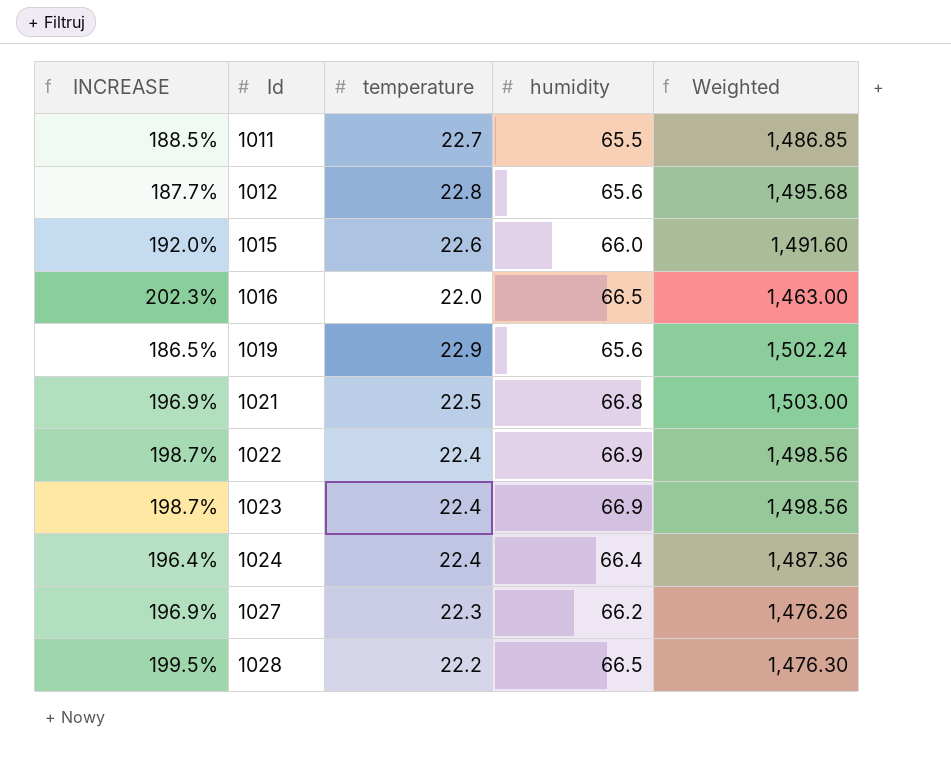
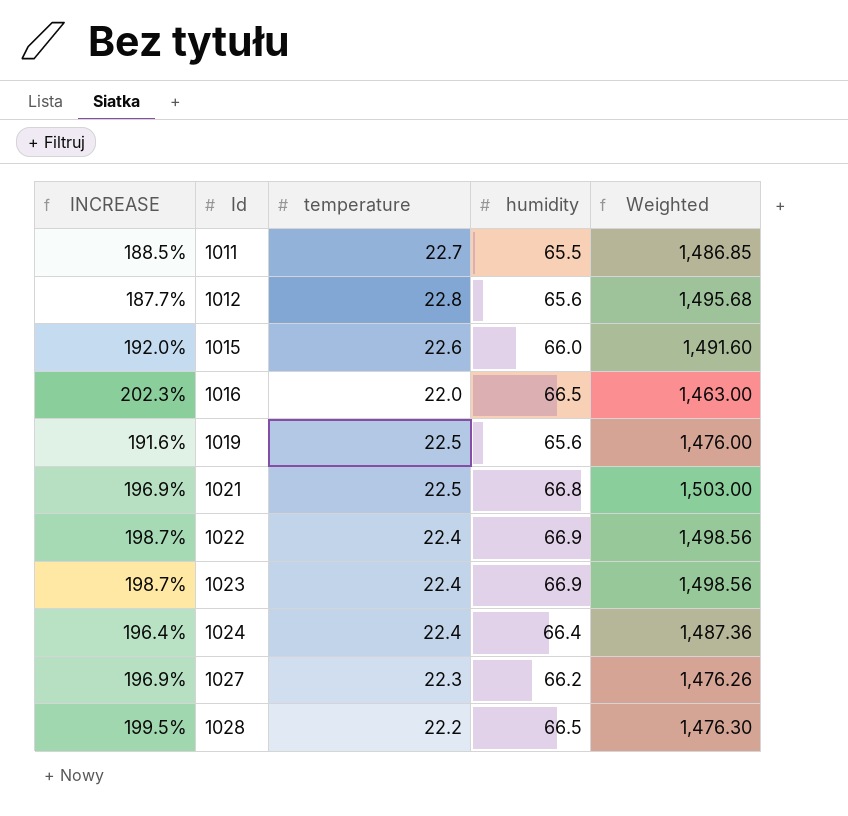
1019 | INCREASE: 186.5% -> 191.6%
1019 | temperature: 22.9 -> 22.5
1019 | Weighted: 1,502.24 -> 1,476.00

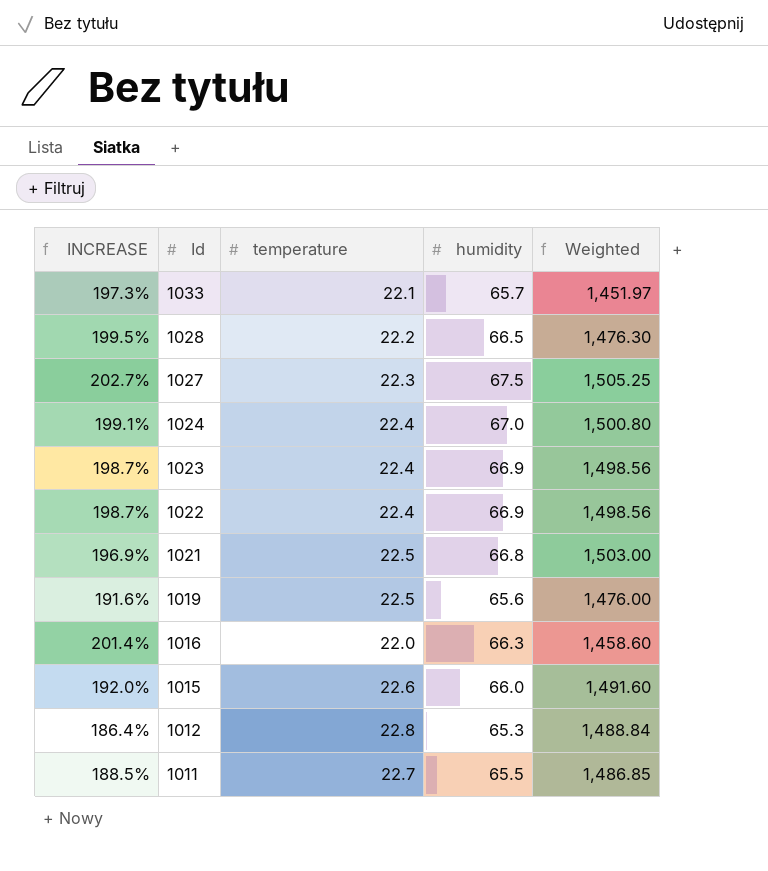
row order: Id ascending -> Id descending
row 1033: none -> 197.3% | 22.1 | 65.7 | 1,451.97
1027 | INCREASE: 196.9% -> 202.7%
1027 | humidity: 66.2 -> 67.5
1027 | Weighted: 1,476.26 -> 1,505.25
1024 | INCREASE: 196.4% -> 199.1%
1024 | humidity: 66.4 -> 67.0
1024 | Weighted: 1,487.36 -> 1,500.80
1016 | INCREASE: 202.3% -> 201.4%
1016 | humidity: 66.5 -> 66.3
1016 | Weighted: 1,463.00 -> 1,458.60
1012 | INCREASE: 187.7% -> 186.4%
1012 | humidity: 65.6 -> 65.3
1012 | Weighted: 1,495.68 -> 1,488.84

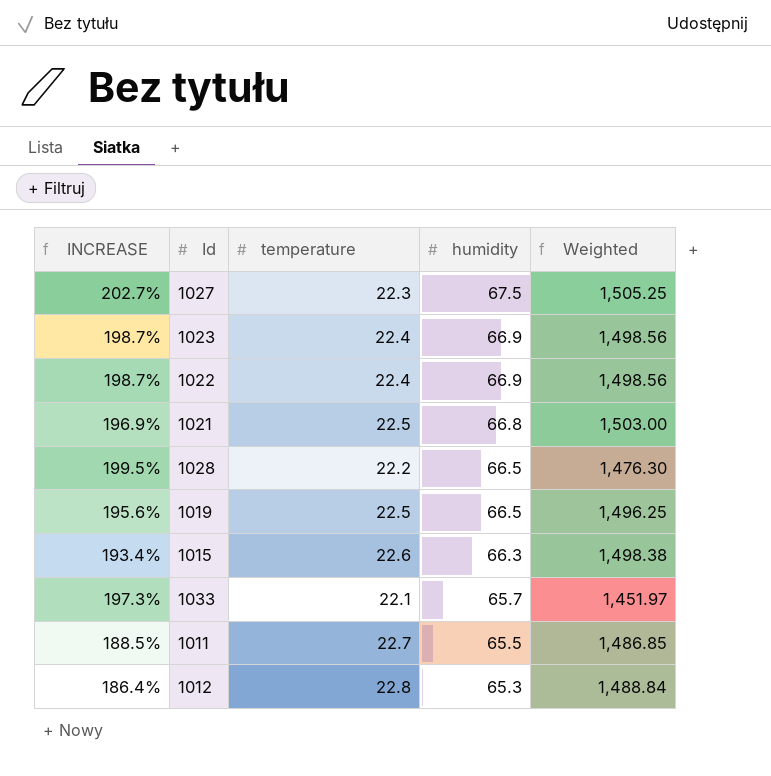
row order: Id descending -> humidity descending
row 1024: 199.1% | 22.4 | 67.0 | 1,500.80 -> none
row 1016: 201.4% | 22.0 | 66.3 | 1,458.60 -> none
1019 | INCREASE: 191.6% -> 195.6%
1019 | humidity: 65.6 -> 66.5
1019 | Weighted: 1,476.00 -> 1,496.25
1015 | INCREASE: 192.0% -> 193.4%
1015 | humidity: 66.0 -> 66.3
1015 | Weighted: 1,491.60 -> 1,498.38

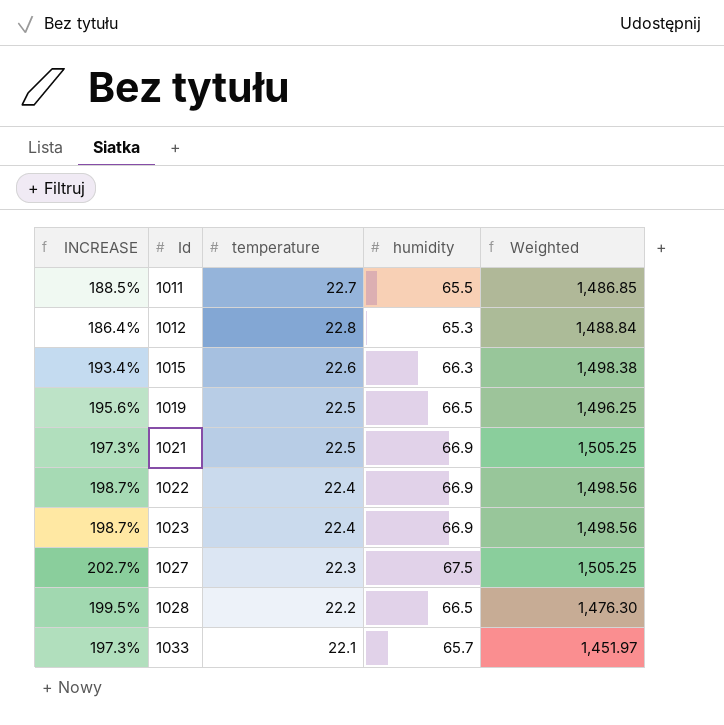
row order: humidity descending -> Id ascending
1021 | INCREASE: 196.9% -> 197.3%
1021 | humidity: 66.8 -> 66.9
1021 | Weighted: 1,503.00 -> 1,505.25

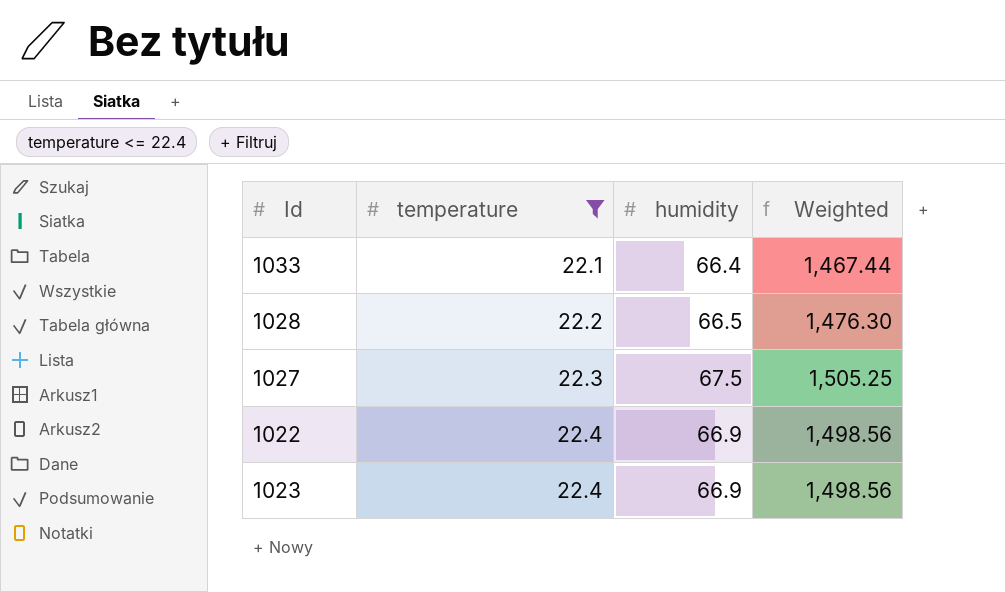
filter: none -> temperature <= 22.4
row order: Id ascending -> temperature ascending
column INCREASE | formula: ([humidity] - [temperature]) / [temperature] -> none
1033 | humidity: 65.7 -> 66.4
1033 | Weighted: 1,451.97 -> 1,467.44

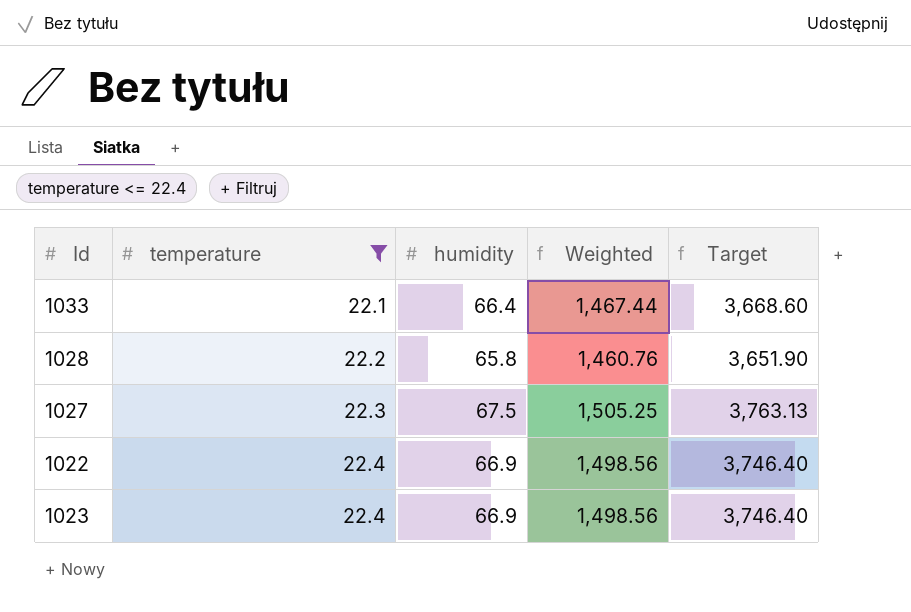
column Target | formula: none -> [Weighted] * 2.5
1028 | humidity: 66.5 -> 65.8
1028 | Weighted: 1,476.30 -> 1,460.76

